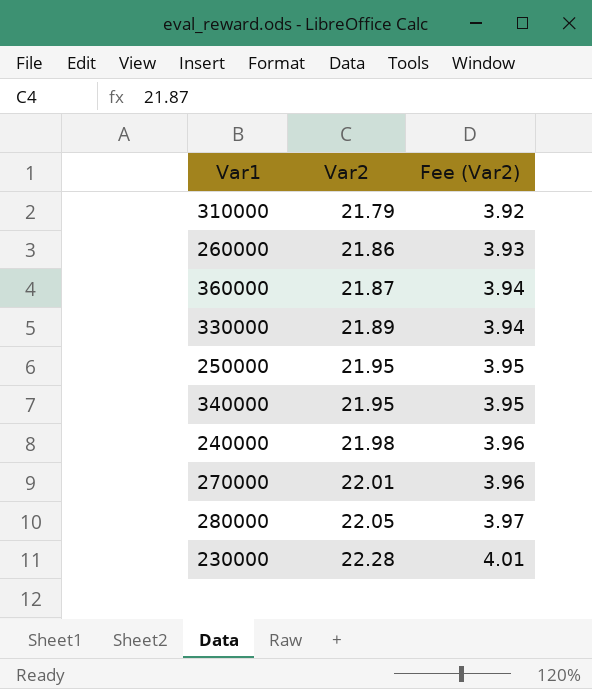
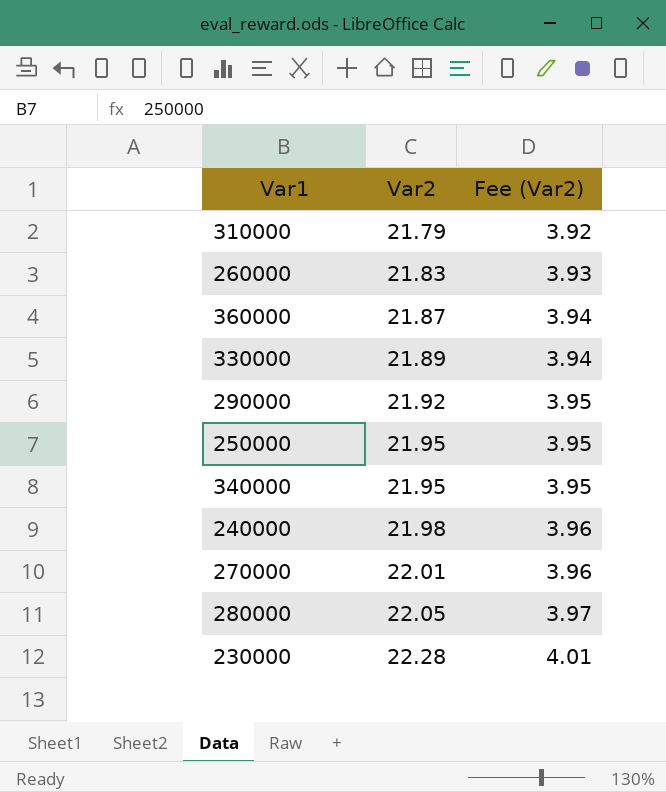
260000 | Var2: 21.86 -> 21.83
row 290000: none -> 21.92 | 3.95

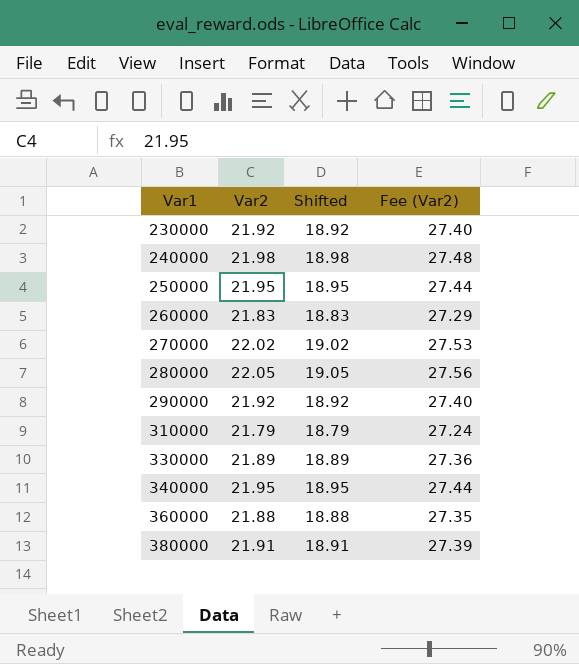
row order: Var2 ascending -> Var1 ascending
column Shifted | formula: none -> [Var2] - 3
column Fee (Var2) | formula: [Var2] * 0.18 -> [Var2] * 1.25
230000 | Var2: 22.28 -> 21.92
270000 | Var2: 22.01 -> 22.02
360000 | Var2: 21.87 -> 21.88
row 380000: none -> 21.91 | 18.91 | 27.39

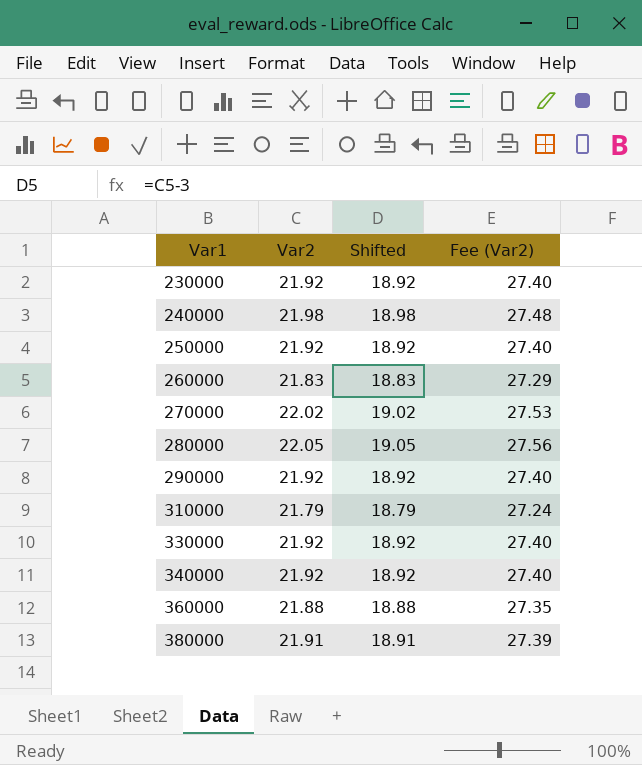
250000 | Var2: 21.95 -> 21.92
250000 | Shifted: 18.95 -> 18.92
250000 | Fee (Var2): 27.44 -> 27.40
330000 | Var2: 21.89 -> 21.92
330000 | Shifted: 18.89 -> 18.92
330000 | Fee (Var2): 27.36 -> 27.40
340000 | Var2: 21.95 -> 21.92
340000 | Shifted: 18.95 -> 18.92
340000 | Fee (Var2): 27.44 -> 27.40

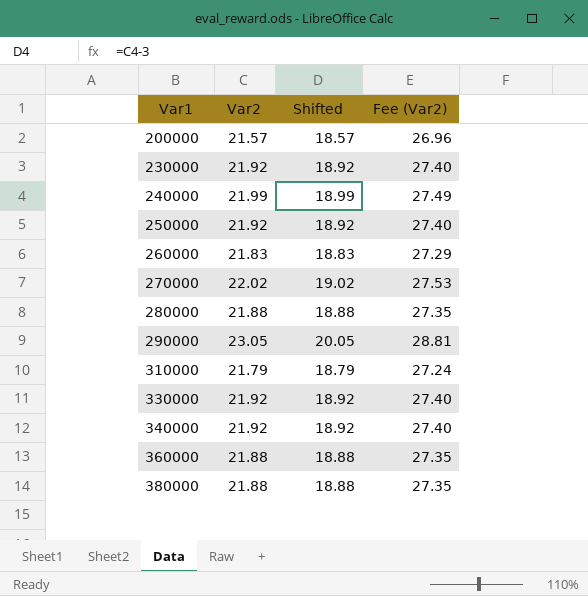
row 200000: none -> 21.57 | 18.57 | 26.96
240000 | Var2: 21.98 -> 21.99
240000 | Shifted: 18.98 -> 18.99
240000 | Fee (Var2): 27.48 -> 27.49
280000 | Var2: 22.05 -> 21.88
280000 | Shifted: 19.05 -> 18.88
280000 | Fee (Var2): 27.56 -> 27.35
290000 | Var2: 21.92 -> 23.05
290000 | Shifted: 18.92 -> 20.05
290000 | Fee (Var2): 27.40 -> 28.81
380000 | Var2: 21.91 -> 21.88
380000 | Shifted: 18.91 -> 18.88
380000 | Fee (Var2): 27.39 -> 27.35

